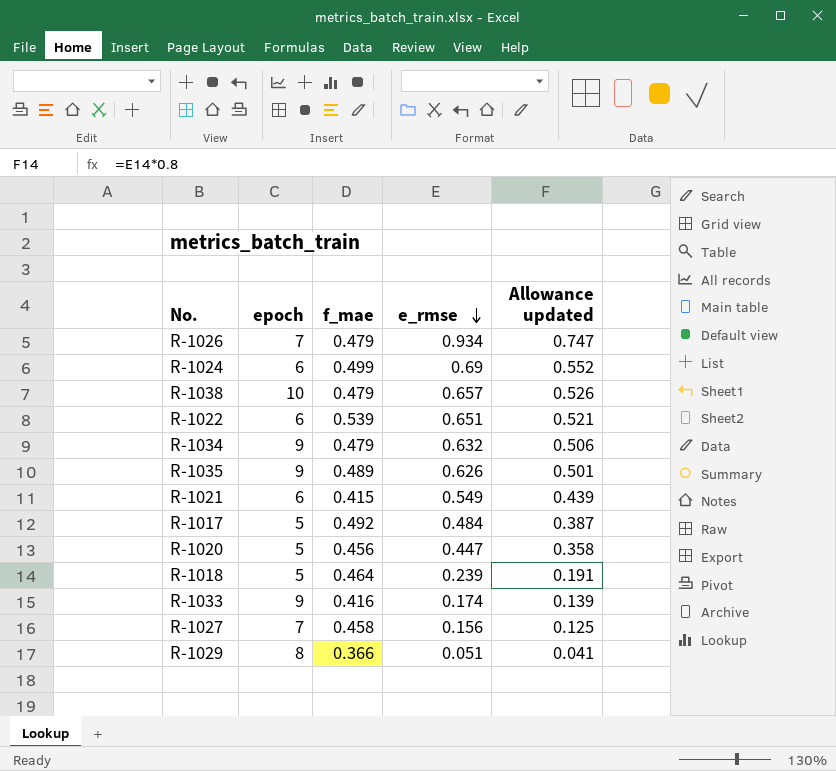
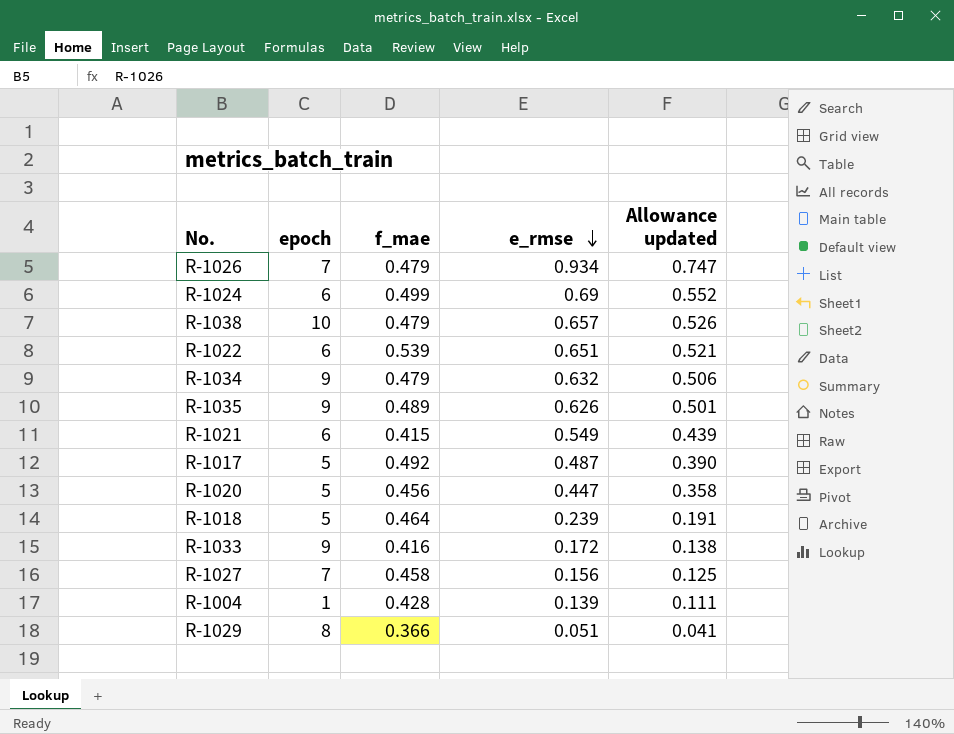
R-1017 | e_rmse: 0.484 -> 0.487
R-1017 | Allowance updated: 0.387 -> 0.390
R-1033 | e_rmse: 0.174 -> 0.172
R-1033 | Allowance updated: 0.139 -> 0.138
row R-1004: none -> 1 | 0.428 | 0.139 | 0.111

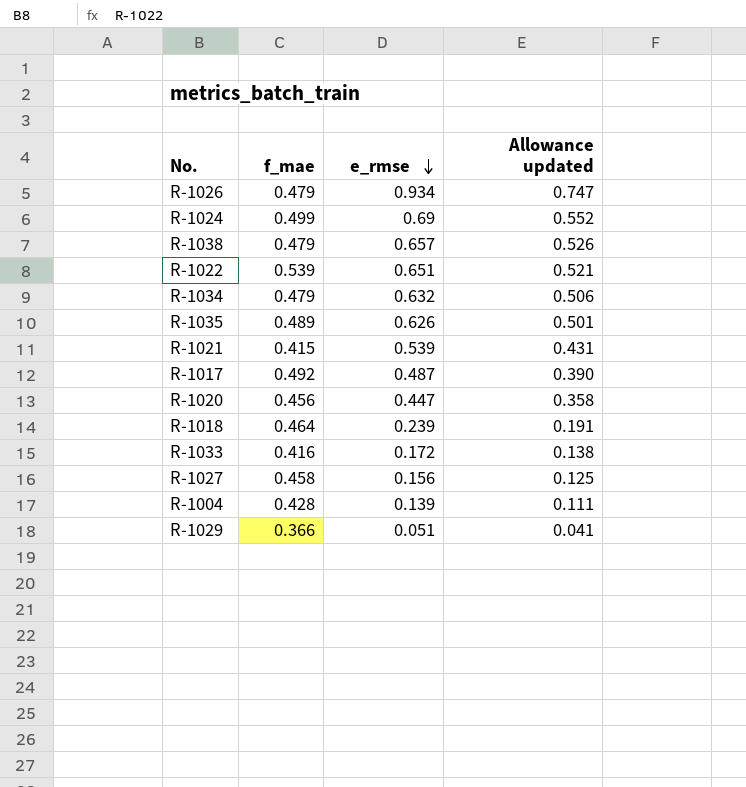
column epoch | position: 2 -> none
R-1021 | e_rmse: 0.549 -> 0.539
R-1021 | Allowance updated: 0.439 -> 0.431

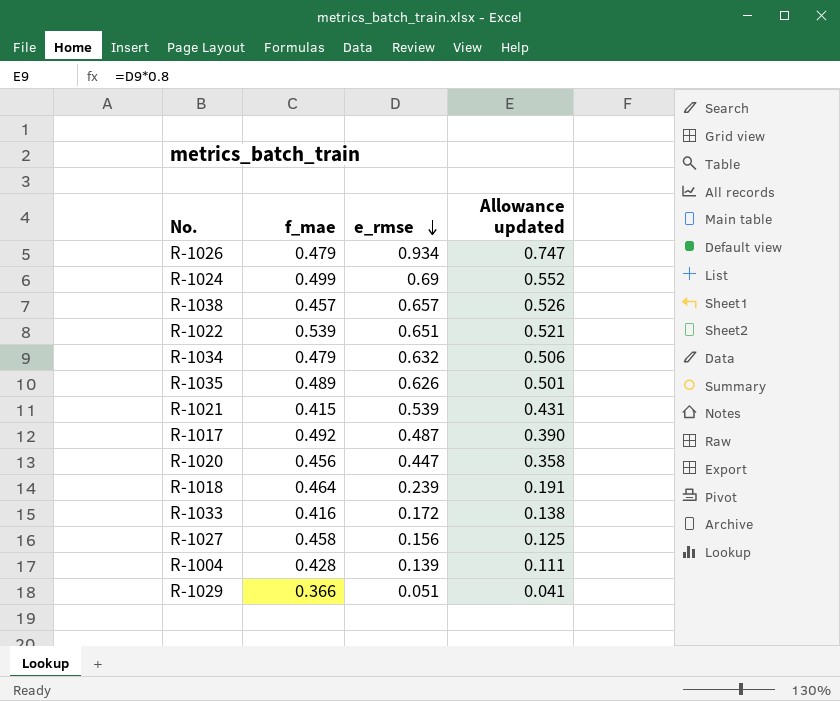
R-1038 | f_mae: 0.479 -> 0.457

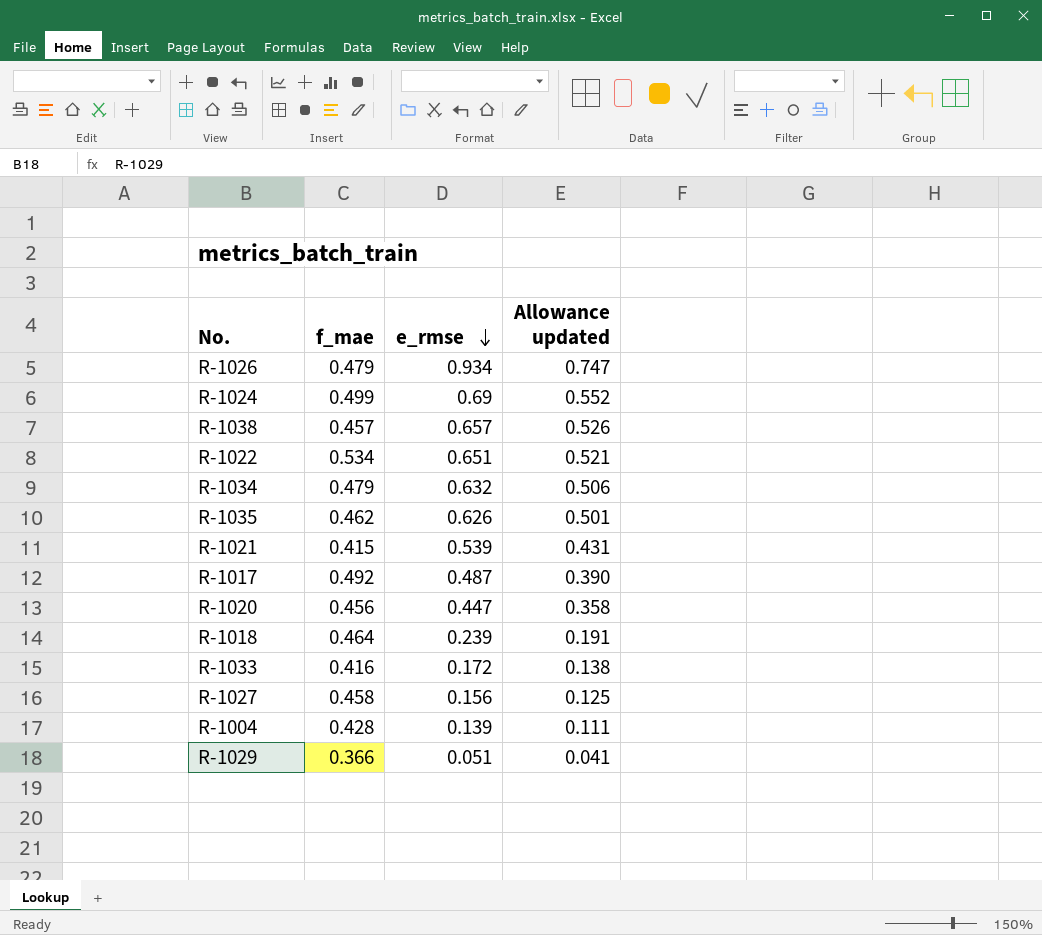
R-1022 | f_mae: 0.539 -> 0.534
R-1035 | f_mae: 0.489 -> 0.462

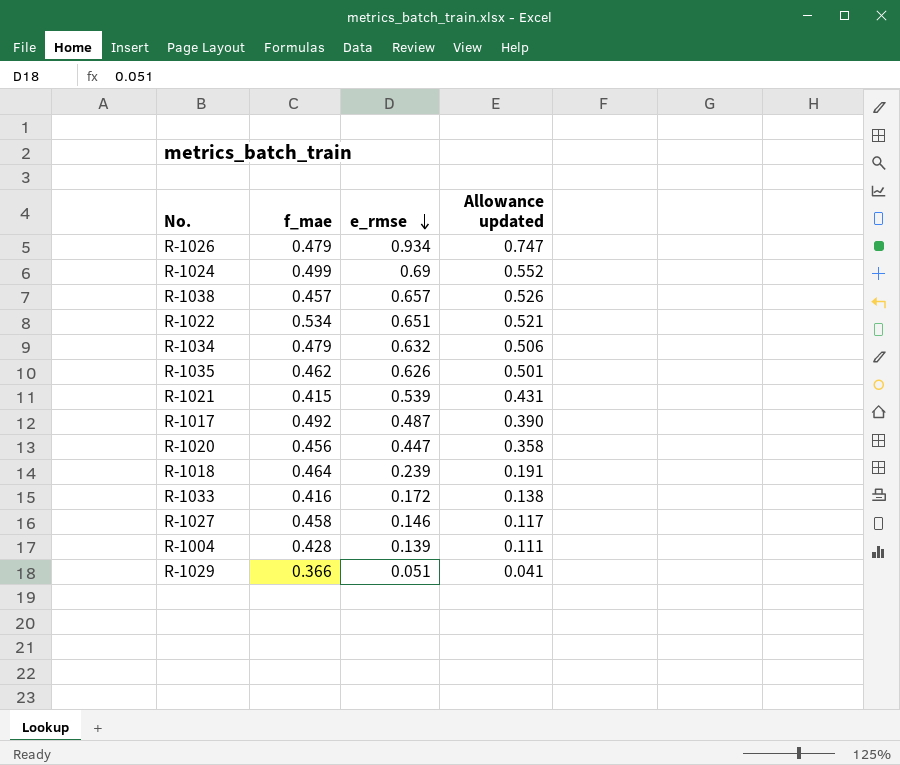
R-1027 | e_rmse: 0.156 -> 0.146
R-1027 | Allowance updated: 0.125 -> 0.117

